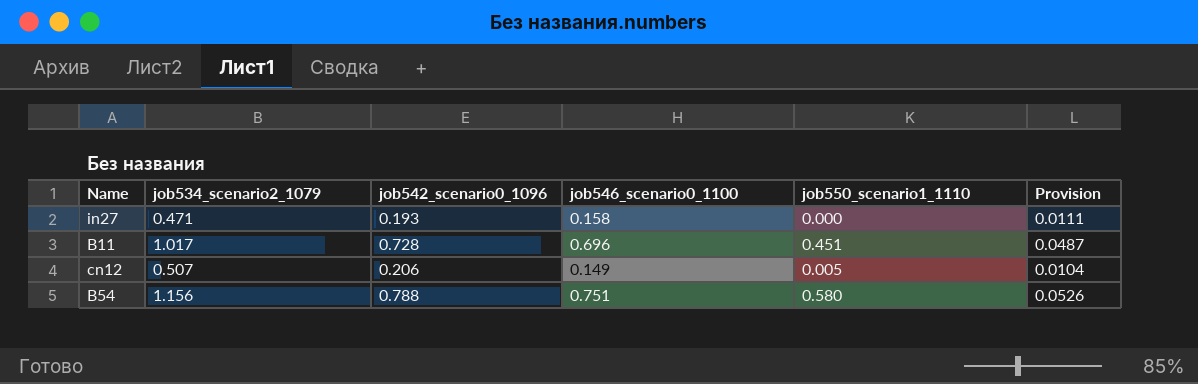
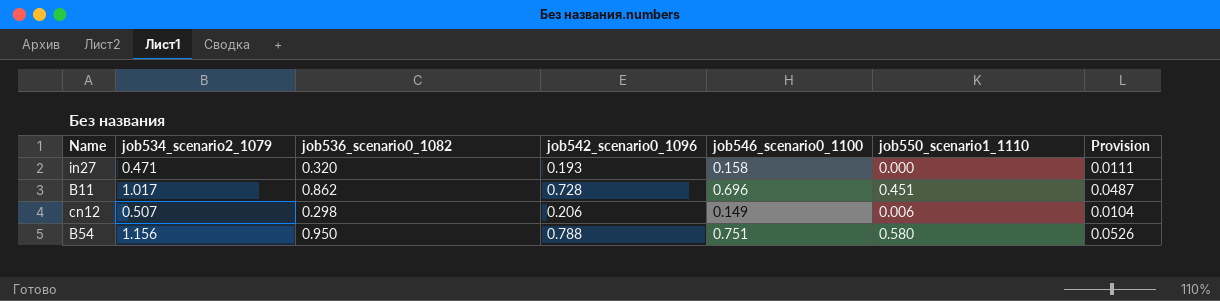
column job536_scenario0_1082 | position: none -> 3
cn12 | job550_scenario1_1110: 0.005 -> 0.006

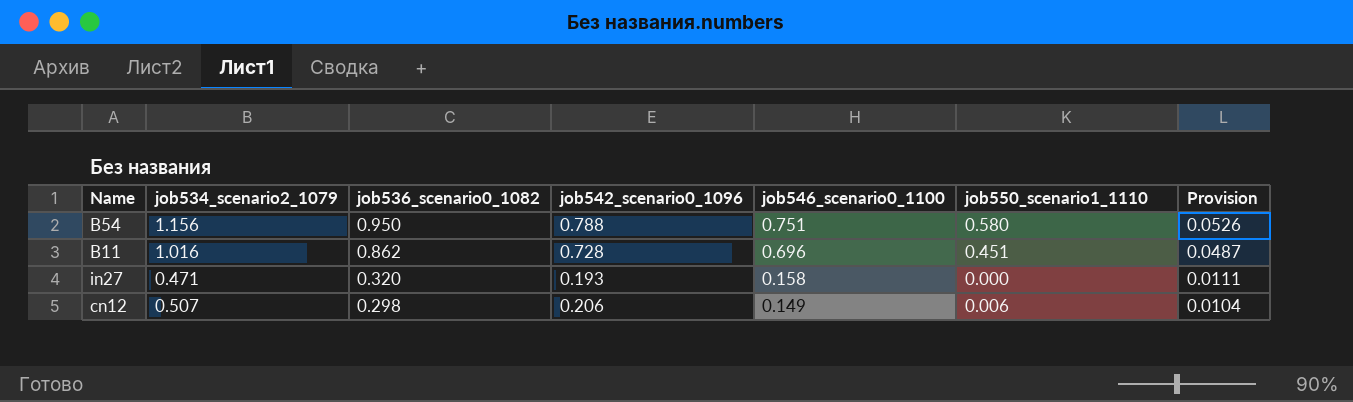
row order: none -> job536_scenario0_1082 descending
B11 | job534_scenario2_1079: 1.017 -> 1.016

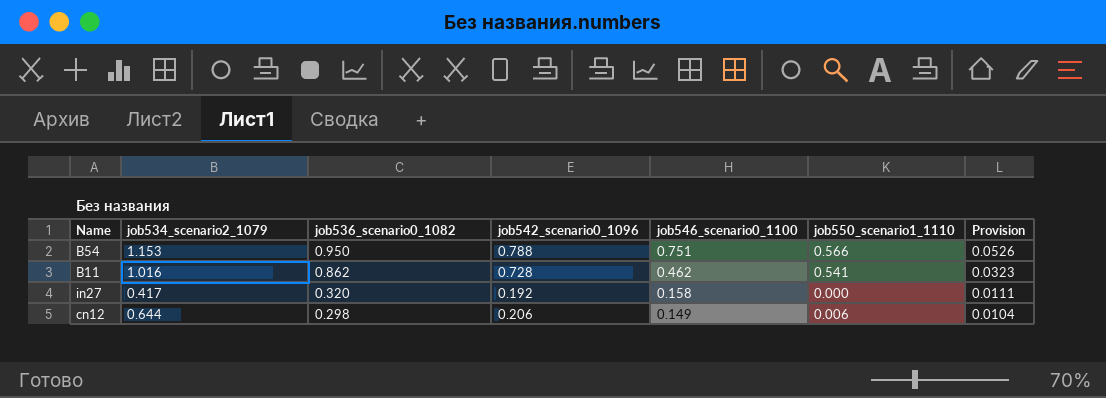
B54 | job534_scenario2_1079: 1.156 -> 1.153
B54 | job550_scenario1_1110: 0.580 -> 0.566
B11 | job546_scenario0_1100: 0.696 -> 0.462
B11 | job550_scenario1_1110: 0.451 -> 0.541
B11 | Provision: 0.0487 -> 0.0323
in27 | job534_scenario2_1079: 0.471 -> 0.417
in27 | job542_scenario0_1096: 0.193 -> 0.192
cn12 | job534_scenario2_1079: 0.507 -> 0.644

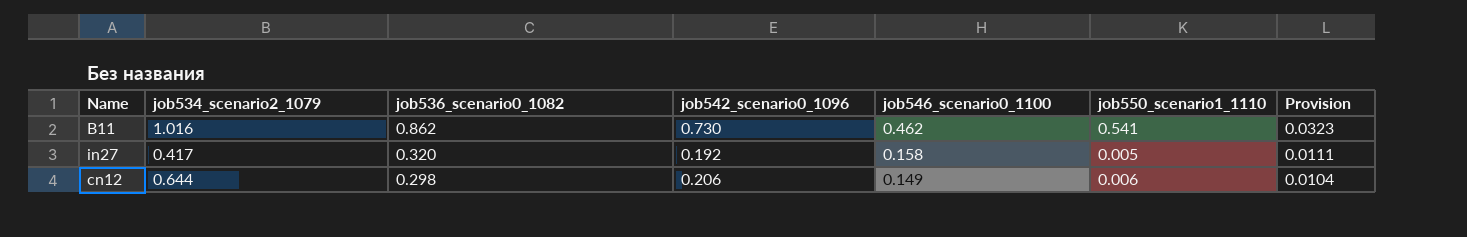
row B54: 1.153 | 0.950 | 0.788 | 0.751 | 0.566 | 0.0526 -> none
B11 | job542_scenario0_1096: 0.728 -> 0.730
in27 | job550_scenario1_1110: 0.000 -> 0.005

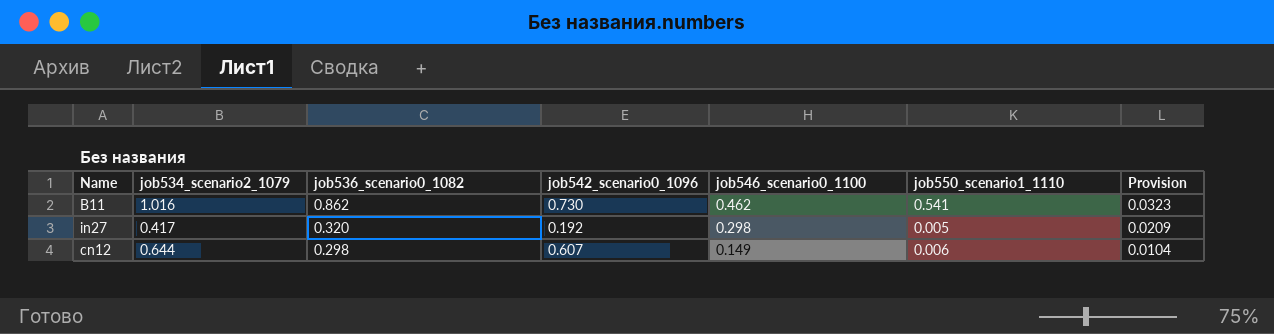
in27 | job546_scenario0_1100: 0.158 -> 0.298
in27 | Provision: 0.0111 -> 0.0209
cn12 | job542_scenario0_1096: 0.206 -> 0.607

